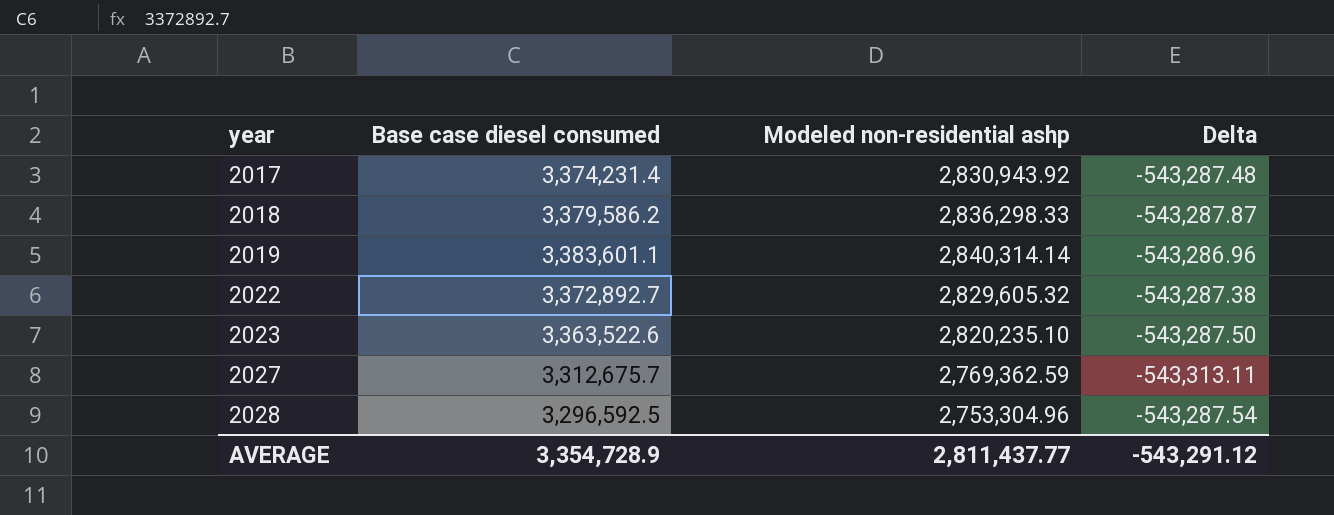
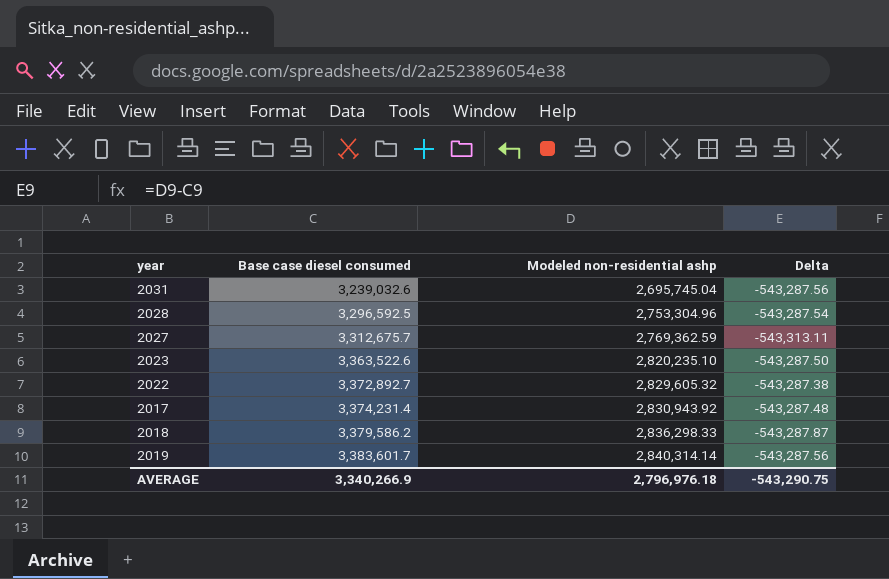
row order: year ascending -> Base case diesel consumed ascending
row 2031: none -> 3,239,032.6 | 2,695,745.04 | -543,287.56
2019 | Base case diesel consumed: 3,383,601.1 -> 3,383,601.7
2019 | Delta: -543,286.96 -> -543,287.56
AVERAGE | Base case diesel consumed: 3,354,728.9 -> 3,340,266.9
AVERAGE | Modeled non-residential ashp: 2,811,437.77 -> 2,796,976.18
AVERAGE | Delta: -543,291.12 -> -543,290.75

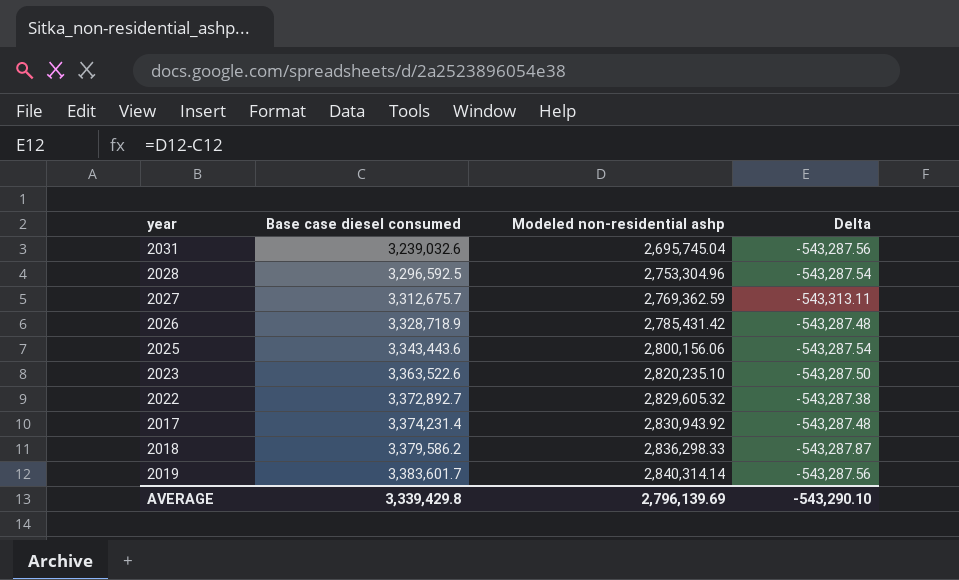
row 2026: none -> 3,328,718.9 | 2,785,431.42 | -543,287.48
row 2025: none -> 3,343,443.6 | 2,800,156.06 | -543,287.54
AVERAGE | Base case diesel consumed: 3,340,266.9 -> 3,339,429.8
AVERAGE | Modeled non-residential ashp: 2,796,976.18 -> 2,796,139.69
AVERAGE | Delta: -543,290.75 -> -543,290.10

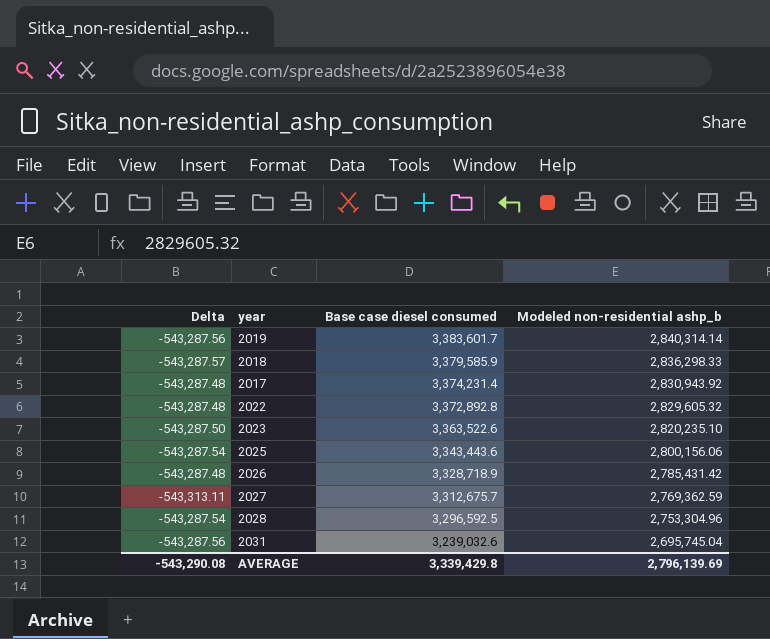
row order: Base case diesel consumed ascending -> Base case diesel consumed descending
column Delta | position: 4 -> 1
column name: Modeled non-residential ashp -> Modeled non-residential ashp_b
2018 | Delta: -543,287.87 -> -543,287.57
2018 | Base case diesel consumed: 3,379,586.2 -> 3,379,585.9
2022 | Delta: -543,287.38 -> -543,287.48
2022 | Base case diesel consumed: 3,372,892.7 -> 3,372,892.8
AVERAGE | Delta: -543,290.10 -> -543,290.08

